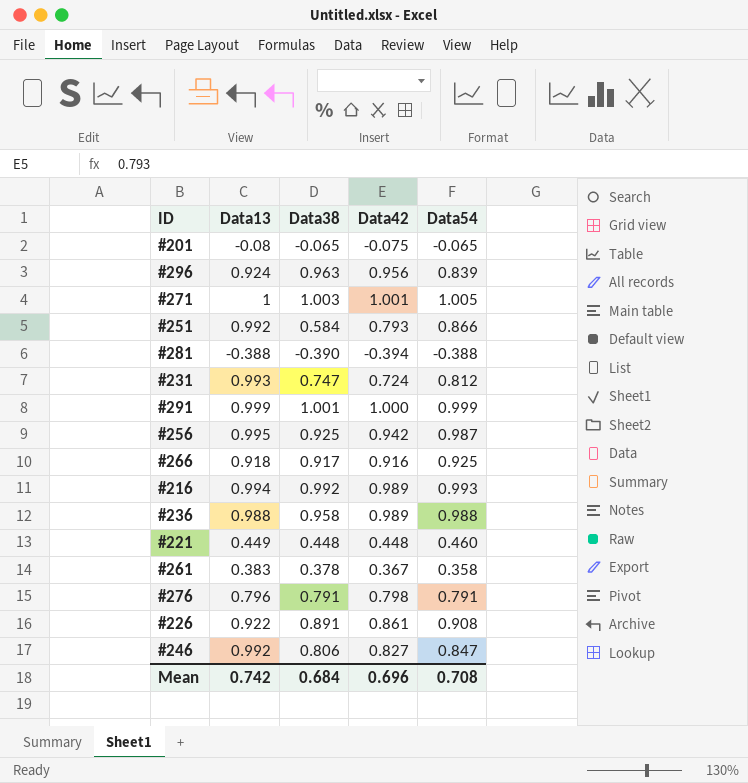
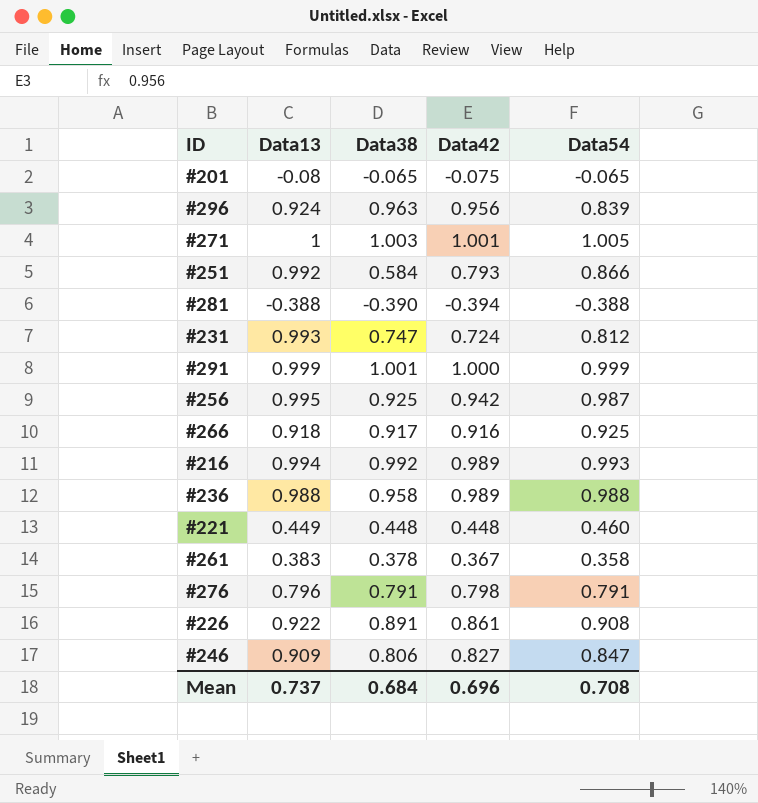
#246 | Data13: 0.992 -> 0.909
Mean | Data13: 0.742 -> 0.737

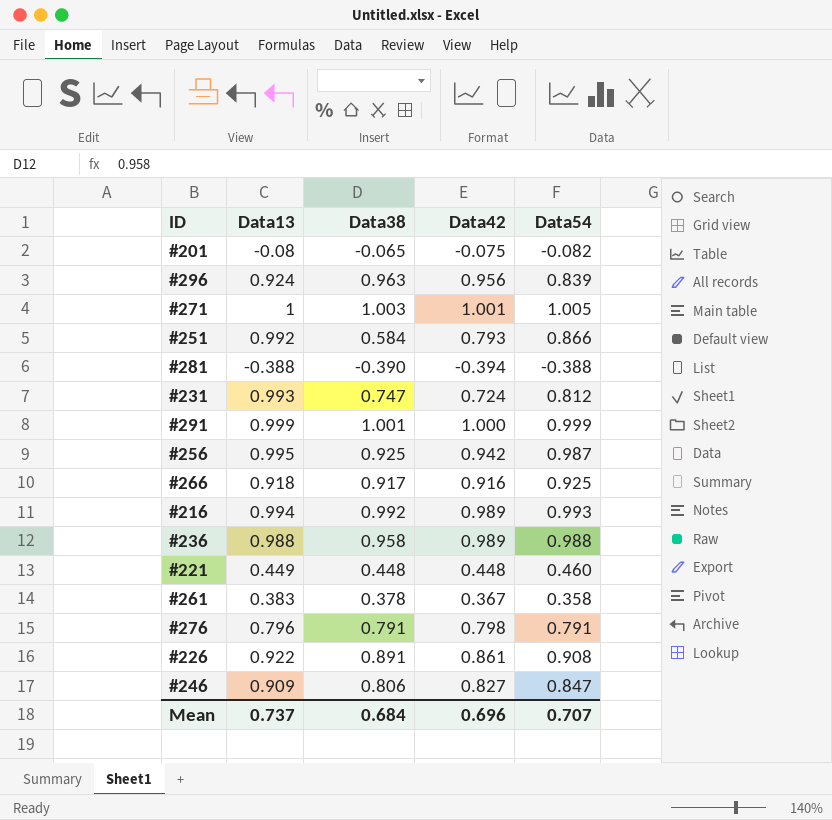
#201 | Data54: -0.065 -> -0.082
Mean | Data54: 0.708 -> 0.707

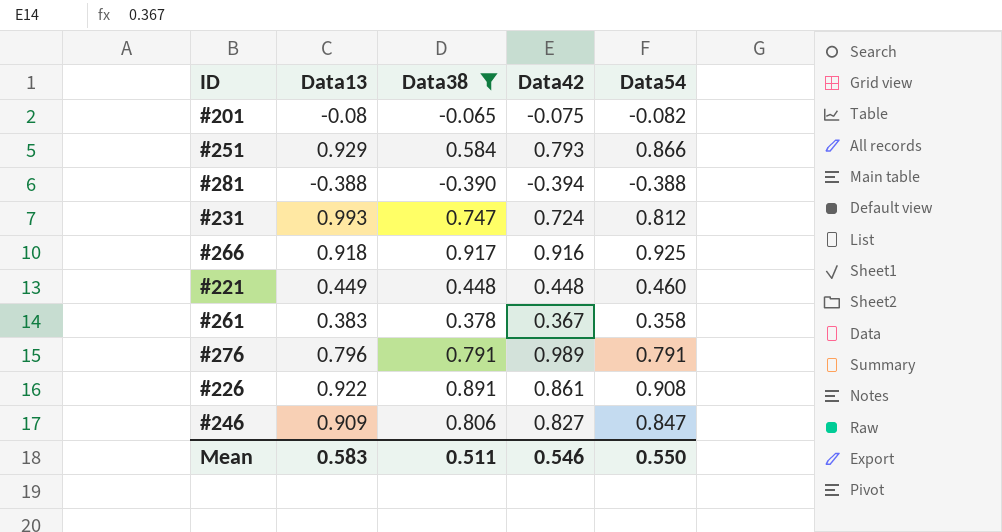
filter: none -> Data38 <= 0.917
#251 | Data13: 0.992 -> 0.929
#276 | Data42: 0.798 -> 0.989
Mean | Data13: 0.737 -> 0.583
Mean | Data38: 0.684 -> 0.511
Mean | Data42: 0.696 -> 0.546
Mean | Data54: 0.707 -> 0.550

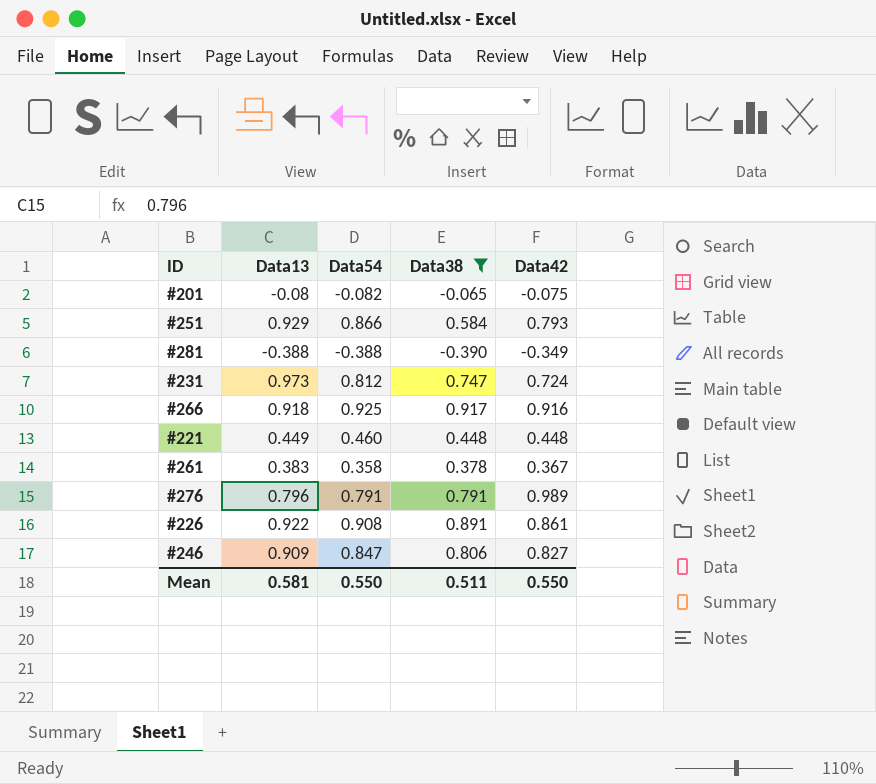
column Data54 | position: 5 -> 3
#281 | Data42: -0.394 -> -0.349
#231 | Data13: 0.993 -> 0.973
Mean | Data13: 0.583 -> 0.581
Mean | Data42: 0.546 -> 0.550

